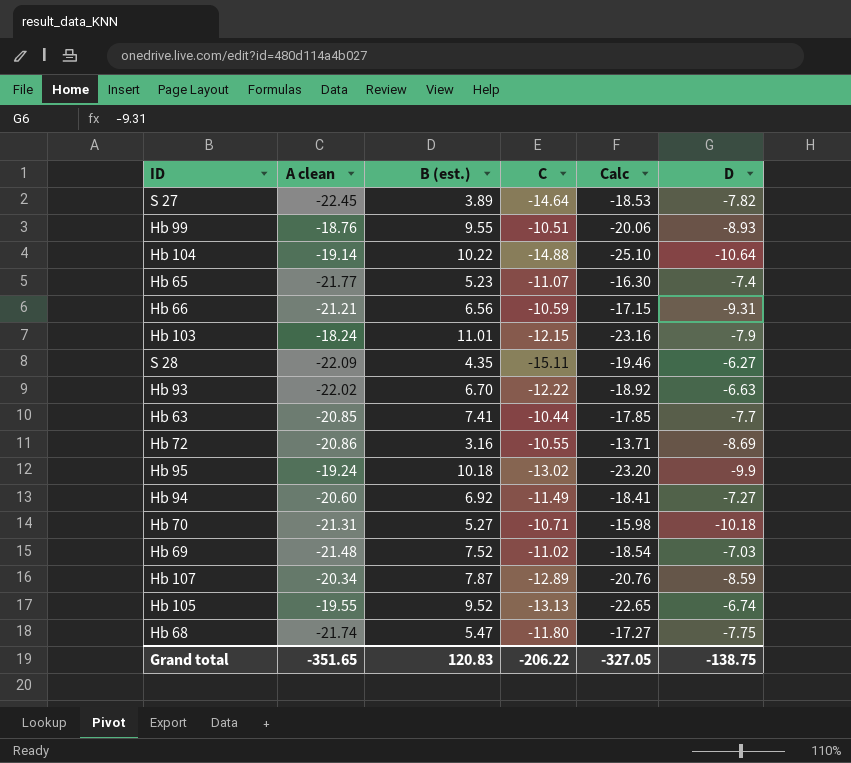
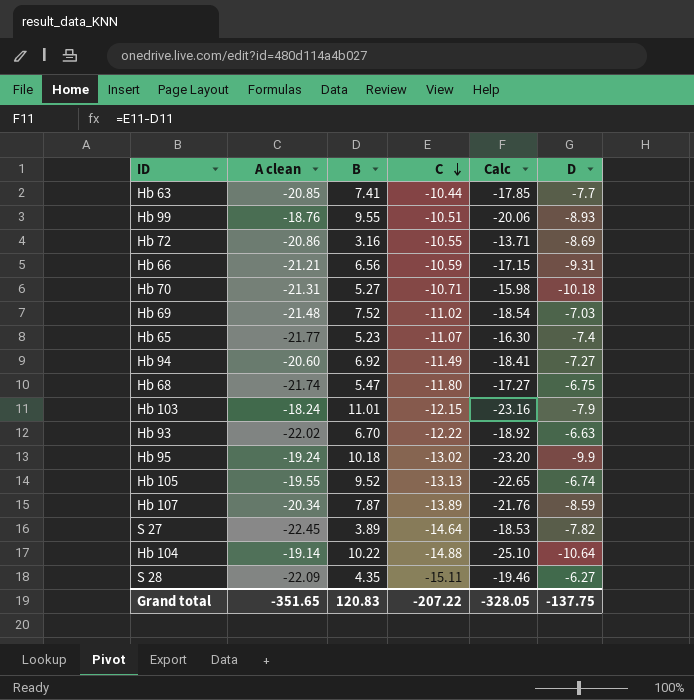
row order: none -> C descending
column name: B (est.) -> B
Hb 68 | D: -7.75 -> -6.75
Hb 107 | C: -12.89 -> -13.89
Hb 107 | Calc: -20.76 -> -21.76
Grand total | C: -206.22 -> -207.22
Grand total | Calc: -327.05 -> -328.05
Grand total | D: -138.75 -> -137.75

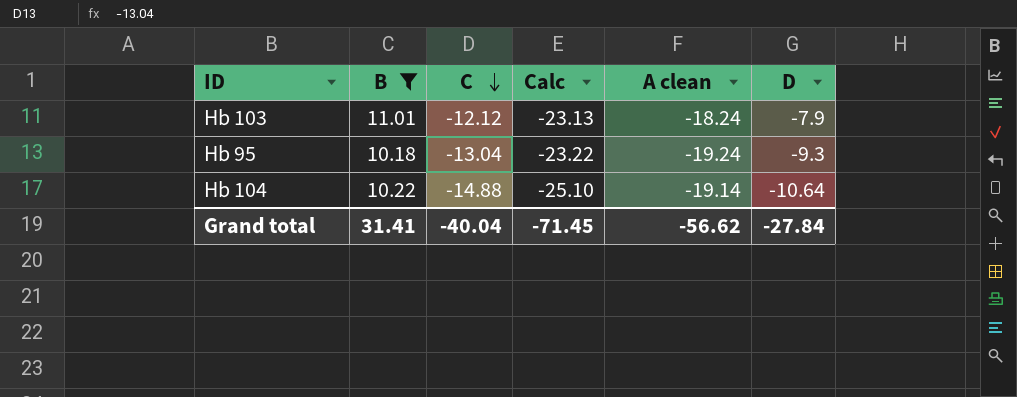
filter: none -> B >= 10.18
column A clean | position: 2 -> 5
Hb 103 | C: -12.15 -> -12.12
Hb 103 | Calc: -23.16 -> -23.13
Hb 95 | C: -13.02 -> -13.04
Hb 95 | Calc: -23.20 -> -23.22
Hb 95 | D: -9.9 -> -9.3
Grand total | B: 120.83 -> 31.41
Grand total | C: -207.22 -> -40.04
Grand total | Calc: -328.05 -> -71.45
Grand total | A clean: -351.65 -> -56.62
Grand total | D: -137.75 -> -27.84

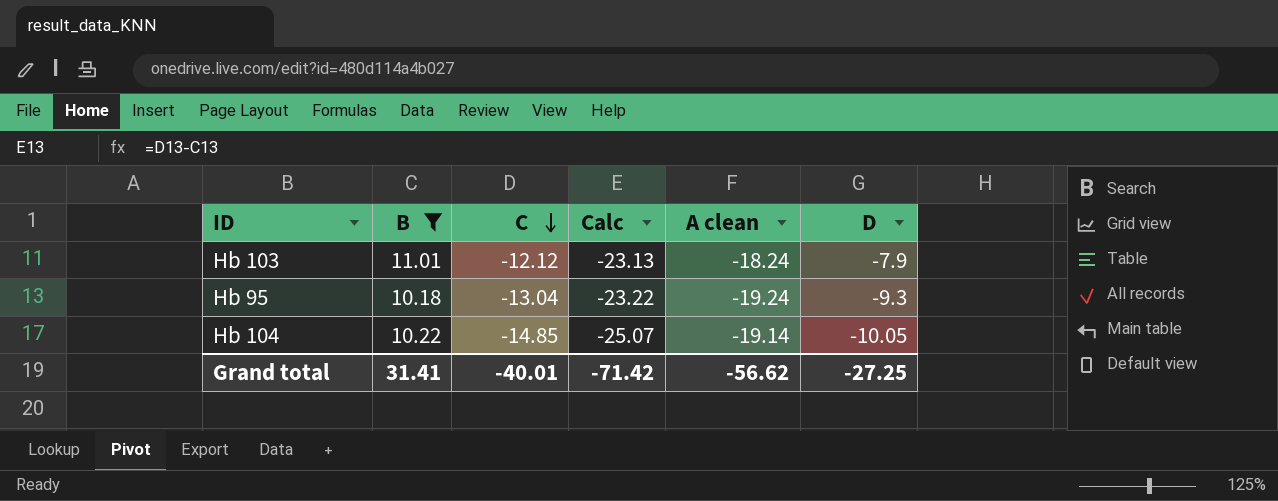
Hb 104 | C: -14.88 -> -14.85
Hb 104 | Calc: -25.10 -> -25.07
Hb 104 | D: -10.64 -> -10.05
Grand total | C: -40.04 -> -40.01
Grand total | Calc: -71.45 -> -71.42
Grand total | D: -27.84 -> -27.25

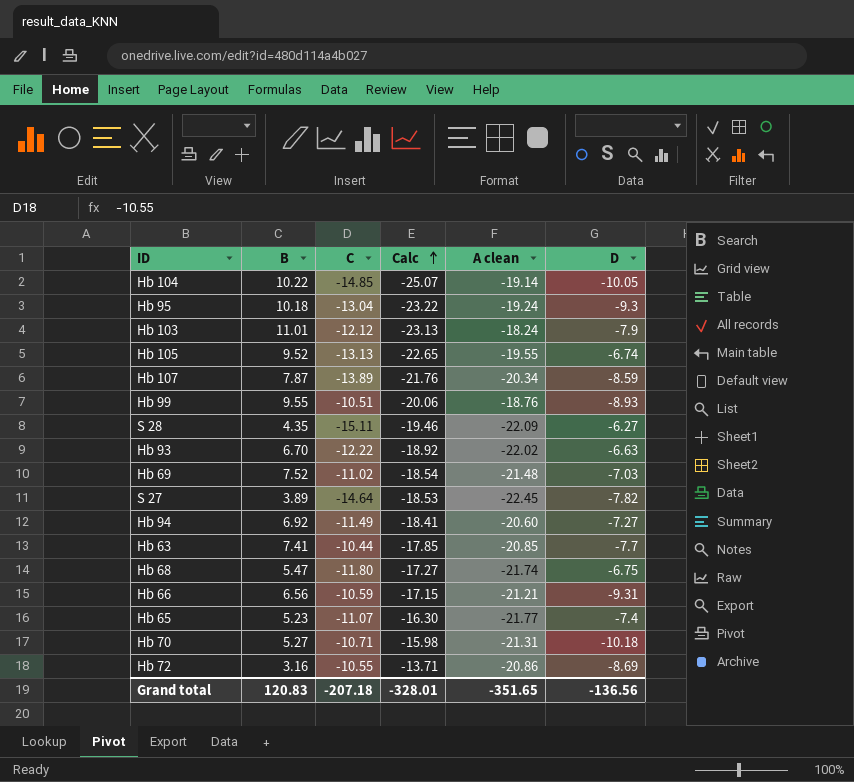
filter: B >= 10.18 -> none
row order: C descending -> Calc ascending
Grand total | B: 31.41 -> 120.83
Grand total | C: -40.01 -> -207.18
Grand total | Calc: -71.42 -> -328.01
Grand total | A clean: -56.62 -> -351.65
Grand total | D: -27.25 -> -136.56

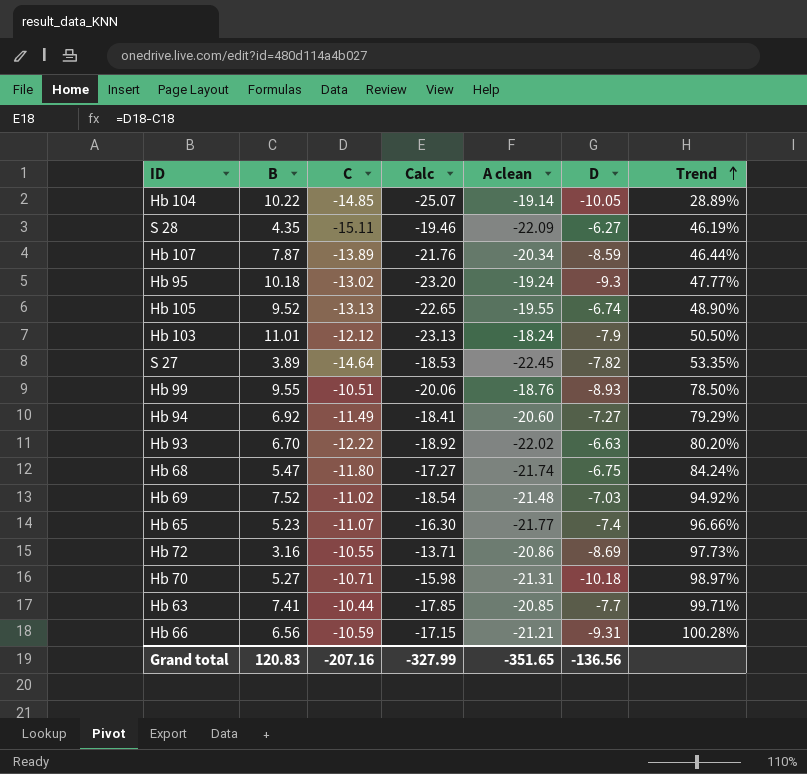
row order: Calc ascending -> Trend ascending
column Trend | formula: none -> ([A clean] - [C]) / [C]
Hb 95 | C: -13.04 -> -13.02
Hb 95 | Calc: -23.22 -> -23.20
Grand total | C: -207.18 -> -207.16
Grand total | Calc: -328.01 -> -327.99

